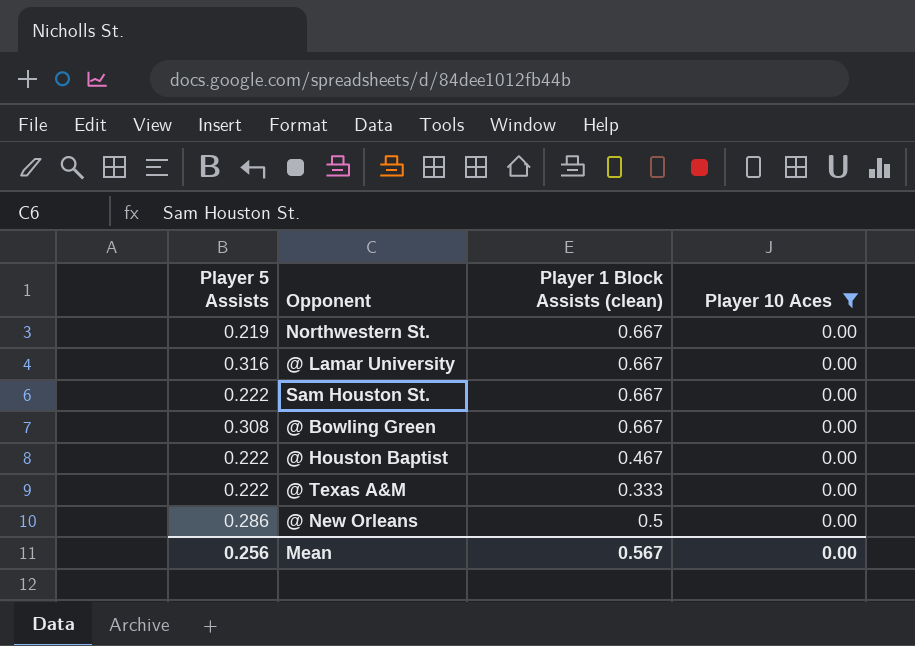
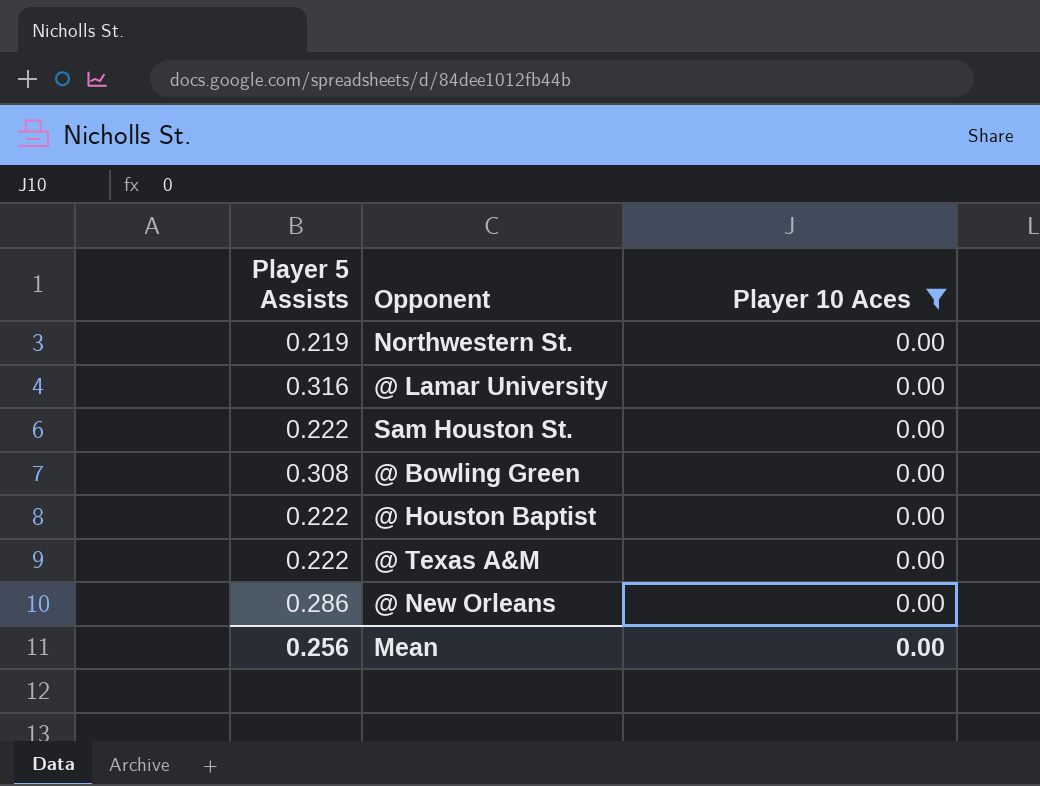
column Player 1 Block Assists (clean) | position: 3 -> none

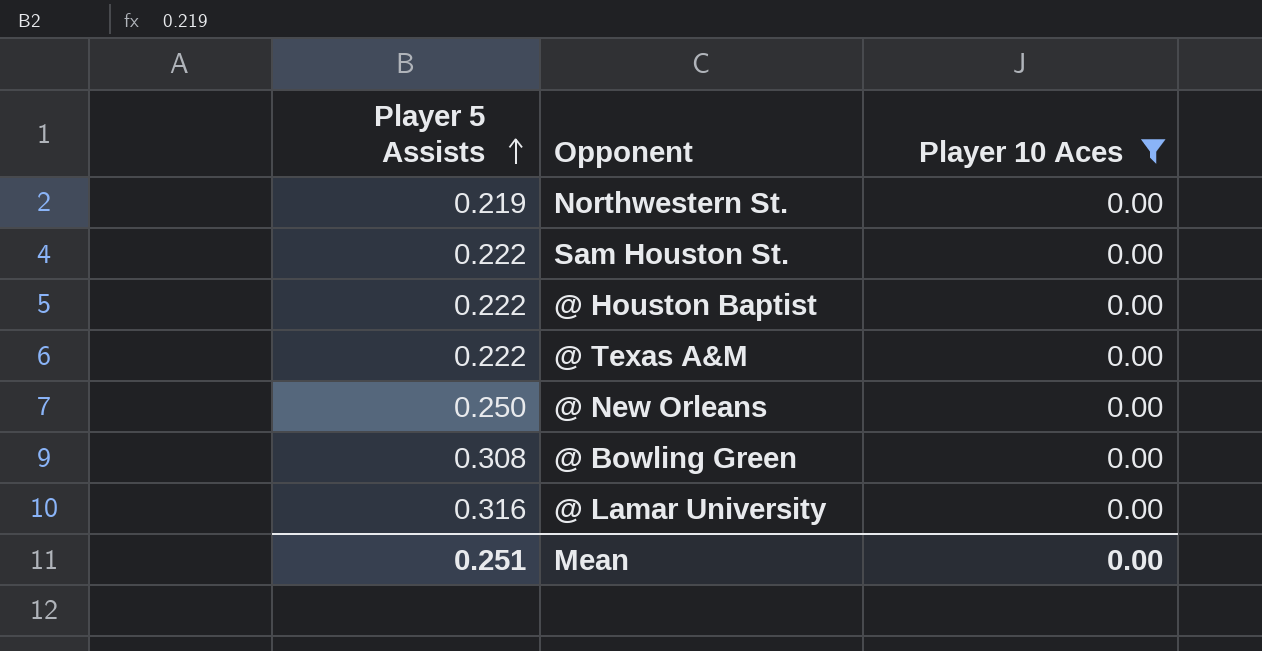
row order: none -> Player 5 Assists ascending
@ New Orleans | Player 5 Assists: 0.286 -> 0.250
Mean | Player 5 Assists: 0.256 -> 0.251

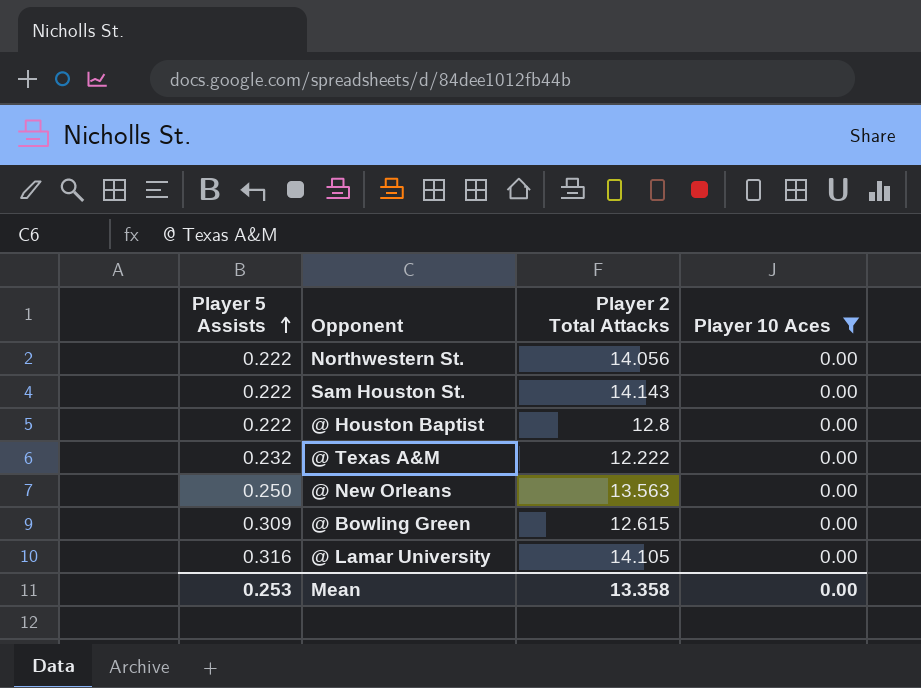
column Player 2 Total Attacks | position: none -> 3
Northwestern St. | Player 5 Assists: 0.219 -> 0.222
@ Texas A&M | Player 5 Assists: 0.222 -> 0.232
@ Bowling Green | Player 5 Assists: 0.308 -> 0.309
Mean | Player 5 Assists: 0.251 -> 0.253

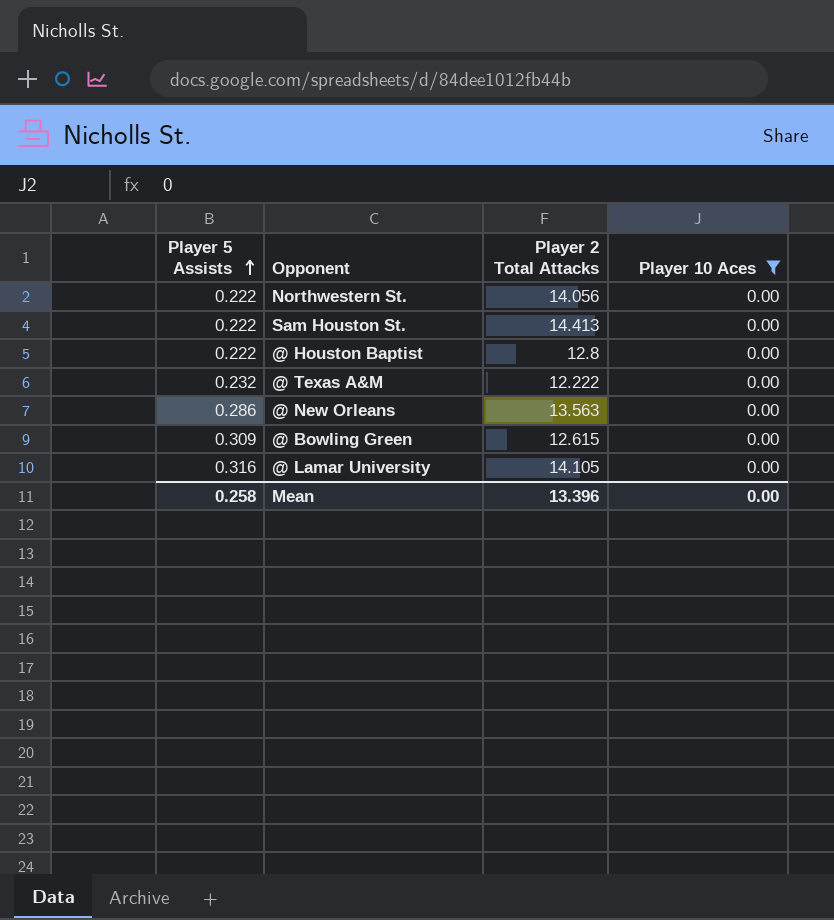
Sam Houston St. | Player 2 Total Attacks: 14.143 -> 14.413
@ New Orleans | Player 5 Assists: 0.250 -> 0.286
Mean | Player 5 Assists: 0.253 -> 0.258
Mean | Player 2 Total Attacks: 13.358 -> 13.396

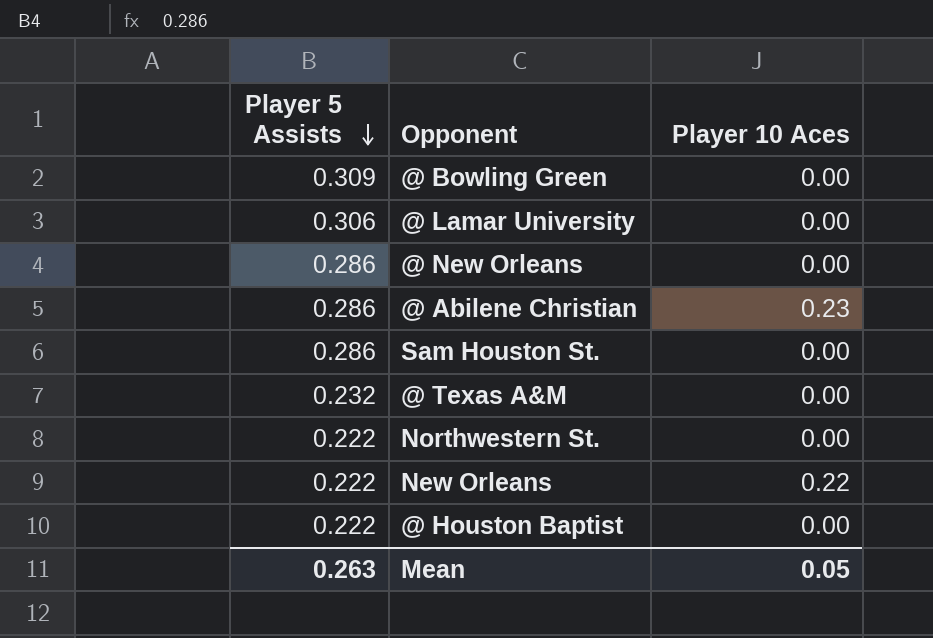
filter: Player 10 Aces = 0.00 -> none
row order: Player 5 Assists ascending -> Player 5 Assists descending
column Player 2 Total Attacks | position: 3 -> none
@ Lamar University | Player 5 Assists: 0.316 -> 0.306
Sam Houston St. | Player 5 Assists: 0.222 -> 0.286
Mean | Player 5 Assists: 0.258 -> 0.263
Mean | Player 10 Aces: 0.00 -> 0.05

